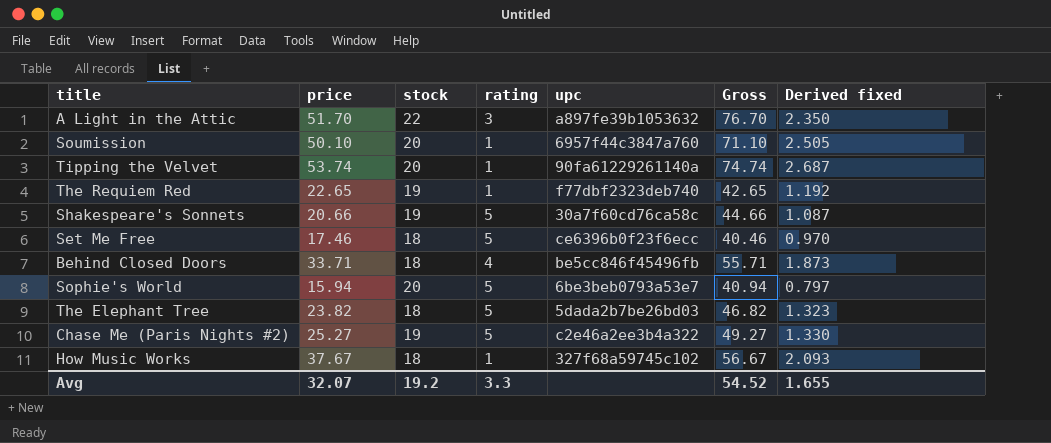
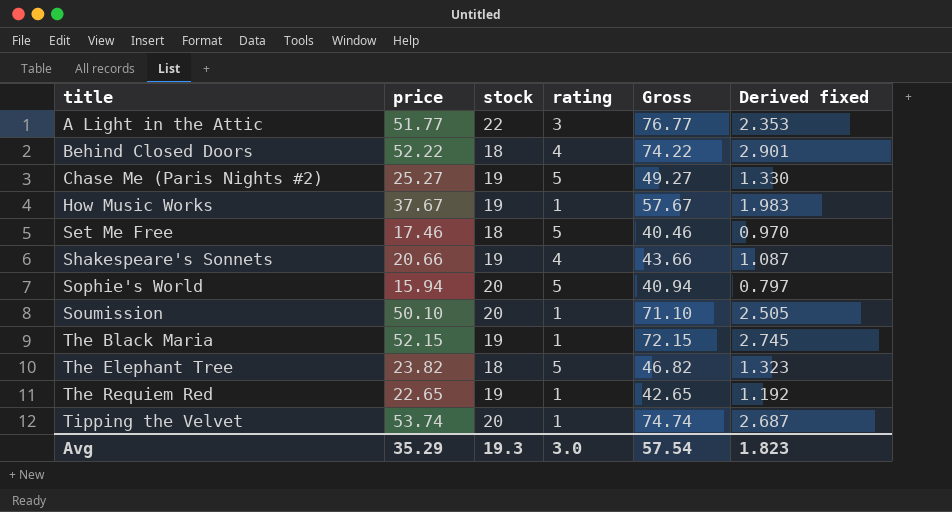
row order: none -> title ascending
column upc | position: 5 -> none
A Light in the Attic | price: 51.70 -> 51.77
A Light in the Attic | Gross: 76.70 -> 76.77
A Light in the Attic | Derived fixed: 2.350 -> 2.353
Behind Closed Doors | price: 33.71 -> 52.22
Behind Closed Doors | Gross: 55.71 -> 74.22
Behind Closed Doors | Derived fixed: 1.873 -> 2.901
How Music Works | stock: 18 -> 19
How Music Works | Gross: 56.67 -> 57.67
How Music Works | Derived fixed: 2.093 -> 1.983
Shakespeare's Sonnets | rating: 5 -> 4
Shakespeare's Sonnets | Gross: 44.66 -> 43.66
row The Black Maria: none -> 52.15 | 19 | 1 | 72.15 | 2.745
Avg | price: 32.07 -> 35.29
Avg | stock: 19.2 -> 19.3
Avg | rating: 3.3 -> 3.0
Avg | Gross: 54.52 -> 57.54
Avg | Derived fixed: 1.655 -> 1.823

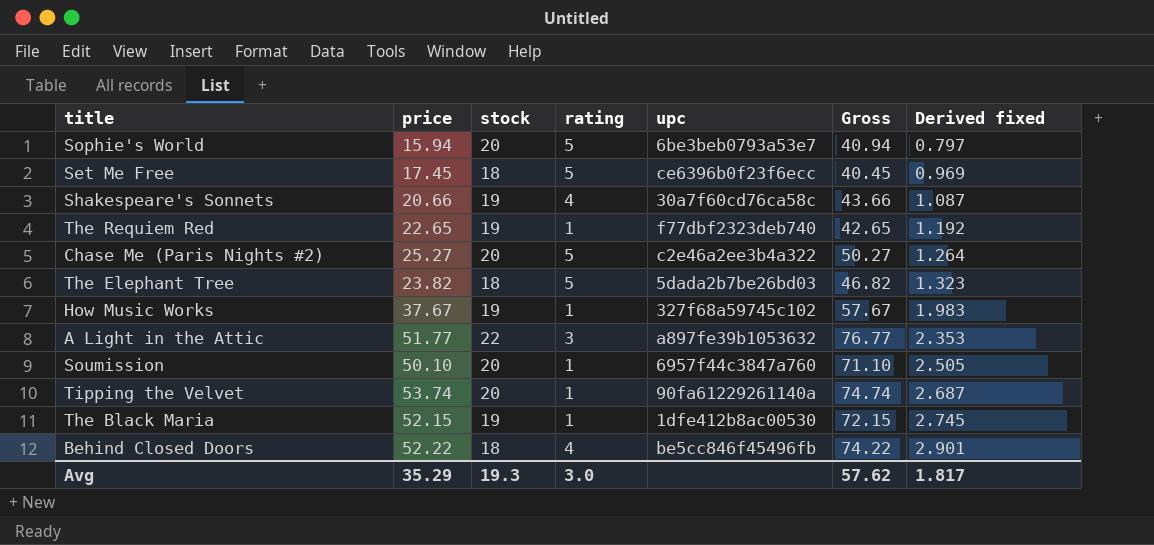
row order: title ascending -> Derived fixed ascending
column upc | position: none -> 5
Set Me Free | price: 17.46 -> 17.45
Set Me Free | Gross: 40.46 -> 40.45
Set Me Free | Derived fixed: 0.970 -> 0.969
Chase Me (Paris Nights #2) | stock: 19 -> 20
Chase Me (Paris Nights #2) | Gross: 49.27 -> 50.27
Chase Me (Paris Nights #2) | Derived fixed: 1.330 -> 1.264
Avg | Gross: 57.54 -> 57.62
Avg | Derived fixed: 1.823 -> 1.817

